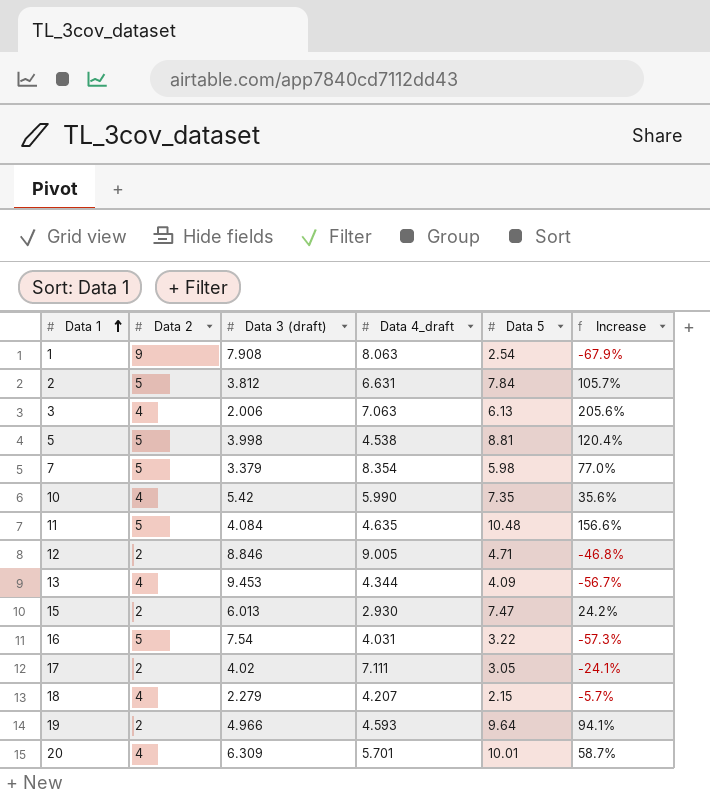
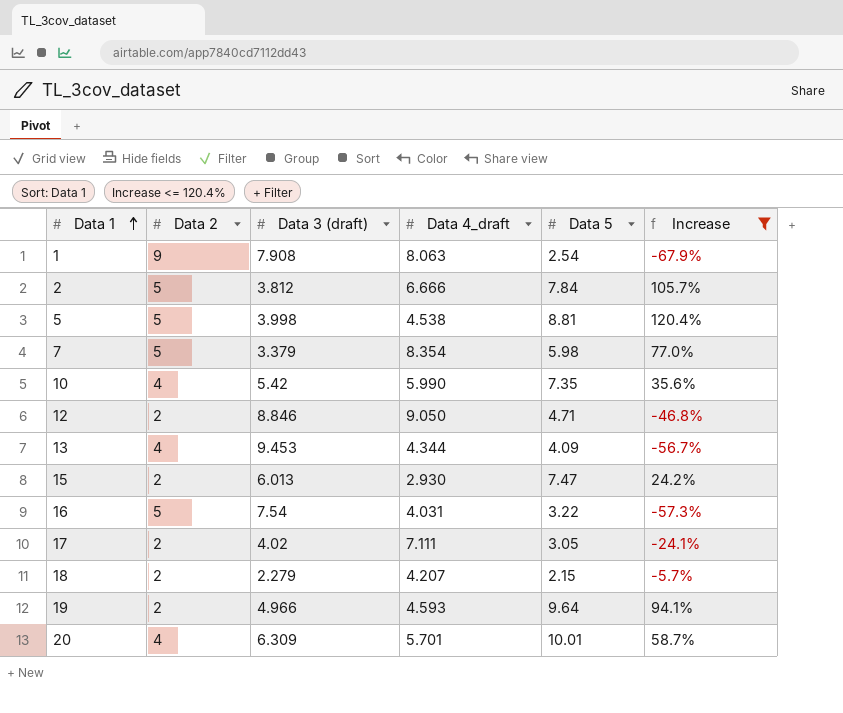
filter: none -> Increase <= 120.4%
2 | Data 4_draft: 6.631 -> 6.666
12 | Data 4_draft: 9.005 -> 9.050
18 | Data 2: 4 -> 2

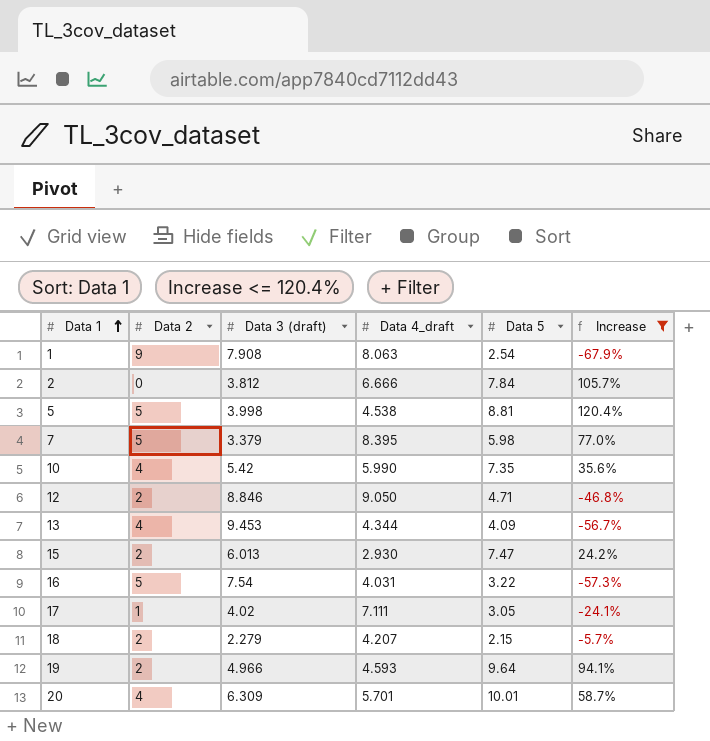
2 | Data 2: 5 -> 0
7 | Data 4_draft: 8.354 -> 8.395
17 | Data 2: 2 -> 1

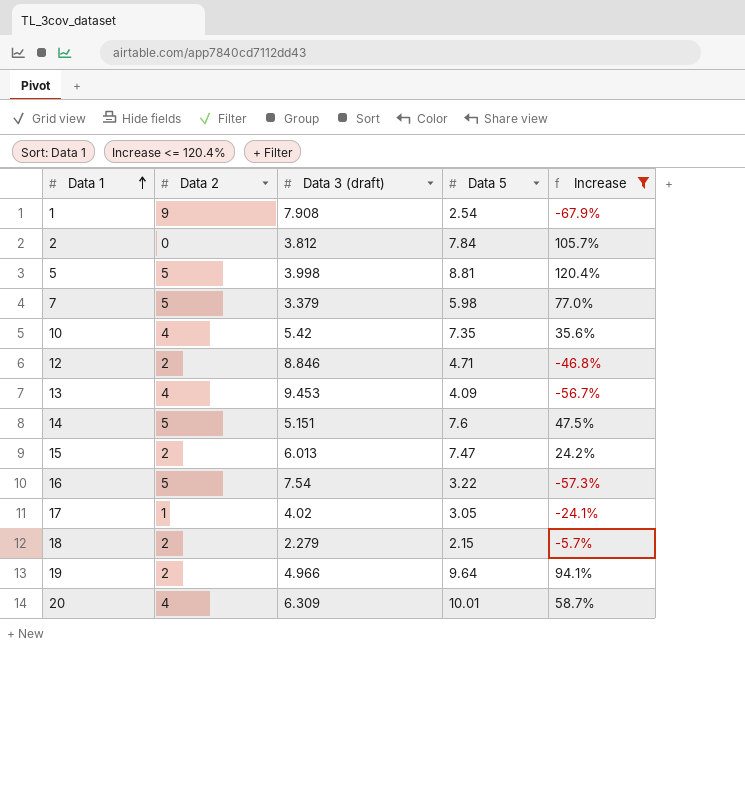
column Data 4_draft | position: 4 -> none
row 14: none -> 5 | 5.151 | 7.6 | 47.5%

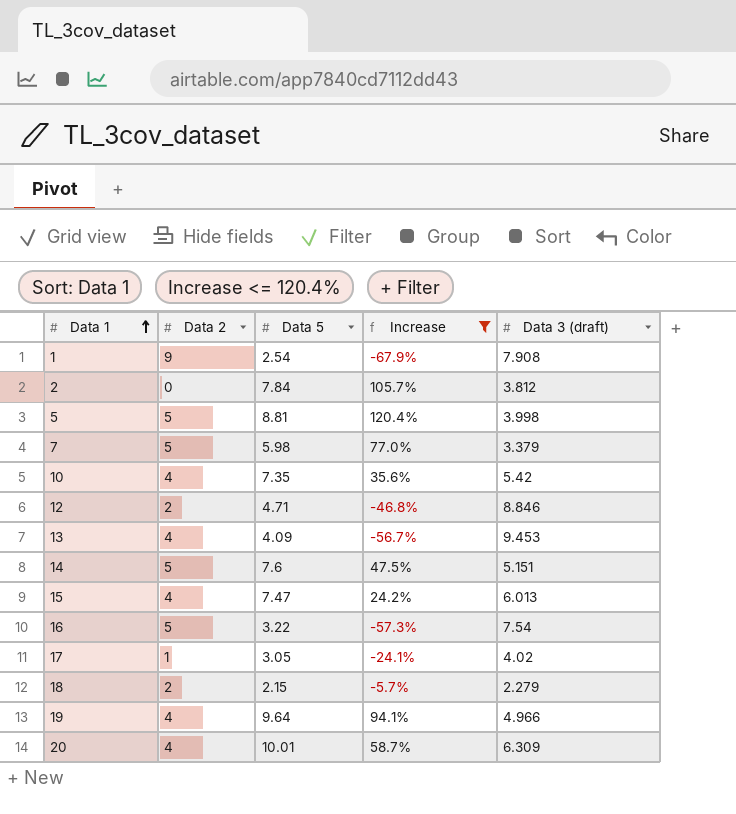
column Data 3 (draft) | position: 3 -> 5
15 | Data 2: 2 -> 4
19 | Data 2: 2 -> 4

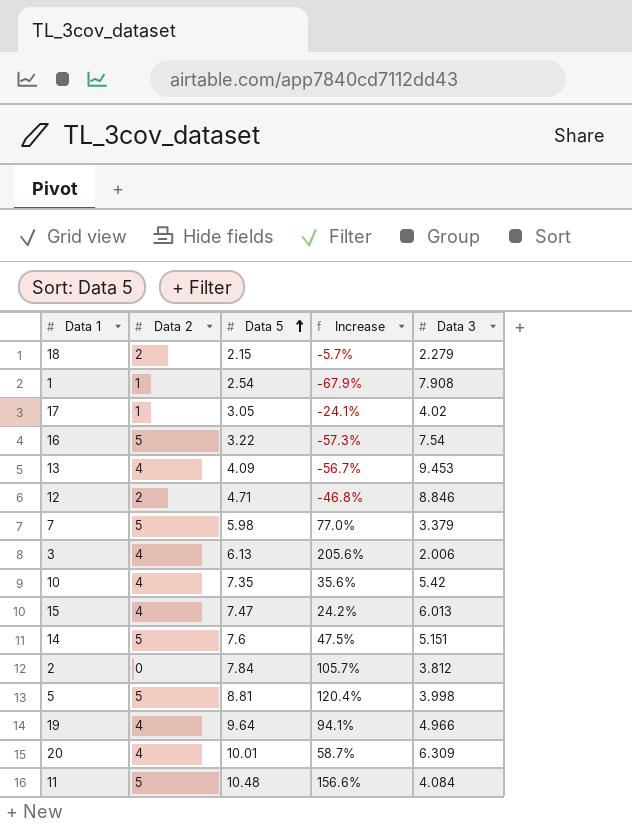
filter: Increase <= 120.4% -> none
row order: Data 1 ascending -> Data 5 ascending
column name: Data 3 (draft) -> Data 3
1 | Data 2: 9 -> 1

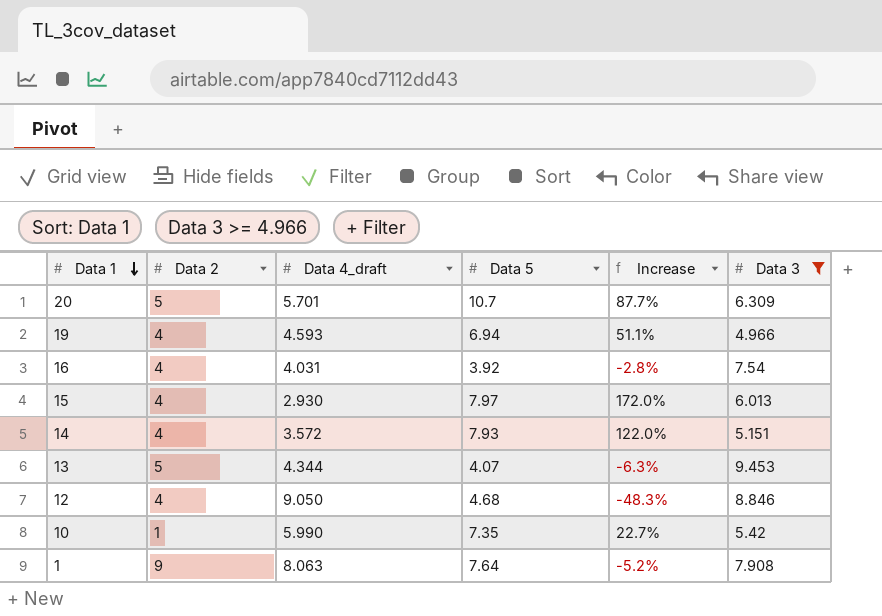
filter: none -> Data 3 >= 4.966
row order: Data 5 ascending -> Data 1 descending
column Data 4_draft | position: none -> 3
column Increase | formula: ([Data 5] - [Data 3]) / [Data 3] -> ([Data 5] - [Data 4_draft]) / [Data 4_draft]
20 | Data 2: 4 -> 5
20 | Data 5: 10.01 -> 10.7
19 | Data 5: 9.64 -> 6.94
16 | Data 2: 5 -> 4
16 | Data 5: 3.22 -> 3.92
15 | Data 5: 7.47 -> 7.97
14 | Data 2: 5 -> 4
14 | Data 5: 7.6 -> 7.93
13 | Data 2: 4 -> 5
13 | Data 5: 4.09 -> 4.07
12 | Data 2: 2 -> 4
12 | Data 5: 4.71 -> 4.68
10 | Data 2: 4 -> 1
1 | Data 2: 1 -> 9
1 | Data 5: 2.54 -> 7.64

